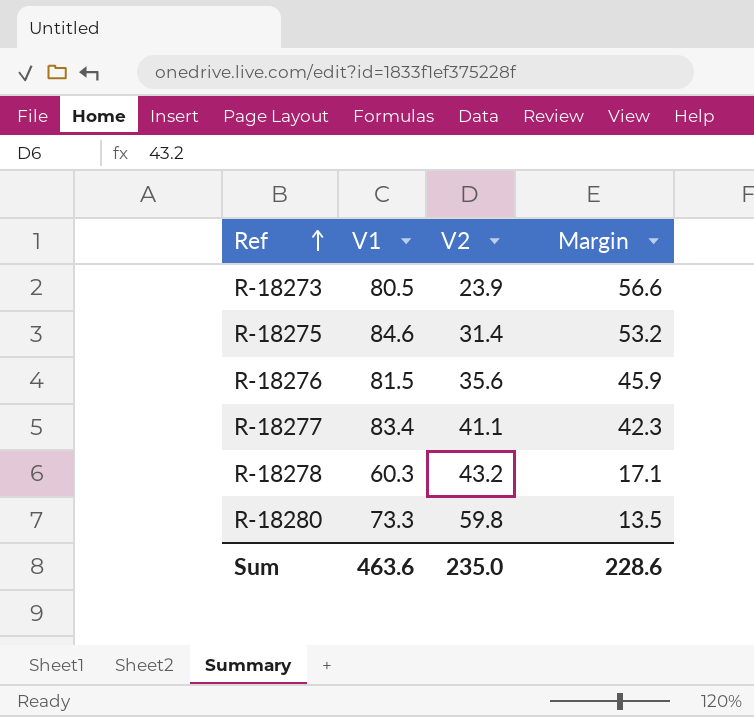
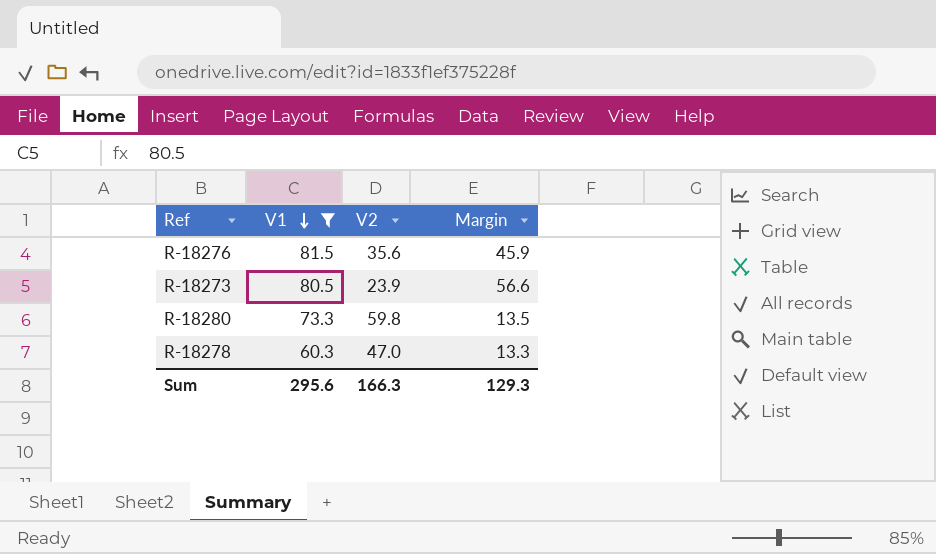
filter: none -> V1 <= 81.5
row order: Ref ascending -> V1 descending
R-18278 | V2: 43.2 -> 47.0
R-18278 | Margin: 17.1 -> 13.3
Sum | V1: 463.6 -> 295.6
Sum | V2: 235.0 -> 166.3
Sum | Margin: 228.6 -> 129.3

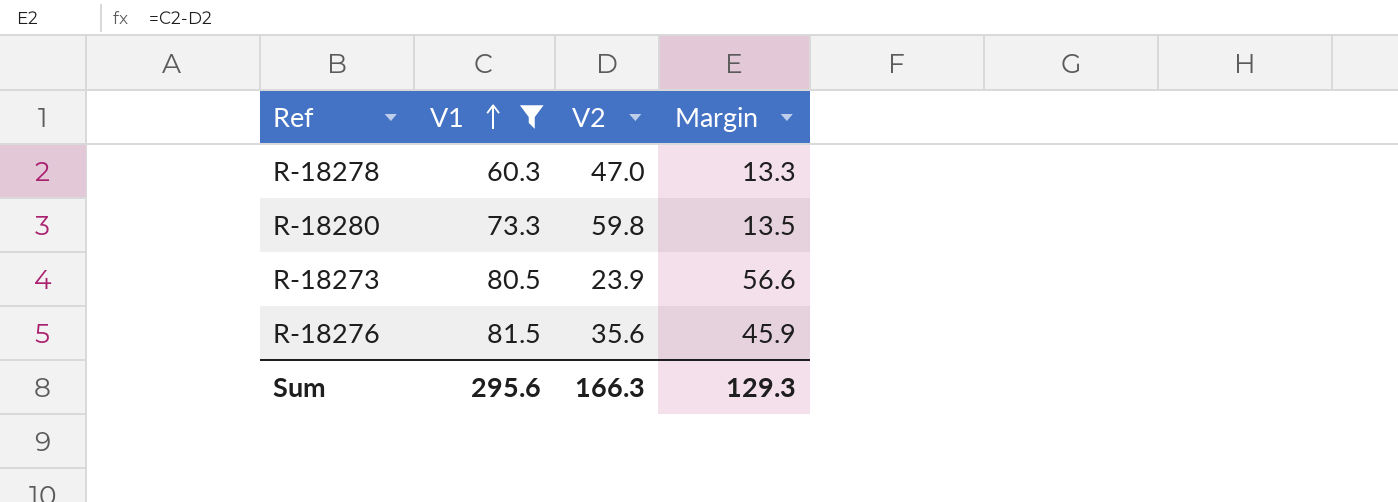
row order: V1 descending -> V1 ascending

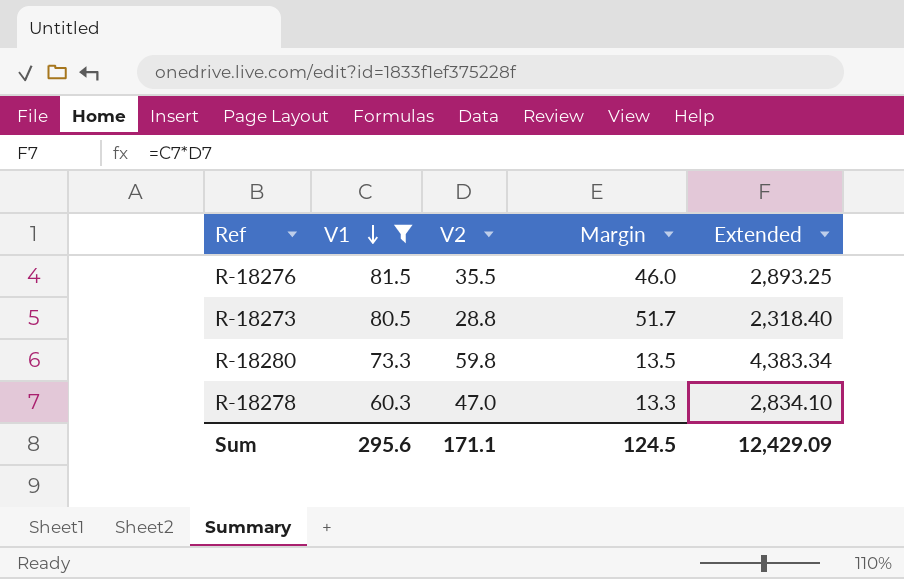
row order: V1 ascending -> V1 descending
column Extended | formula: none -> [V1] * [V2]
R-18276 | V2: 35.6 -> 35.5
R-18276 | Margin: 45.9 -> 46.0
R-18273 | V2: 23.9 -> 28.8
R-18273 | Margin: 56.6 -> 51.7
Sum | V2: 166.3 -> 171.1
Sum | Margin: 129.3 -> 124.5

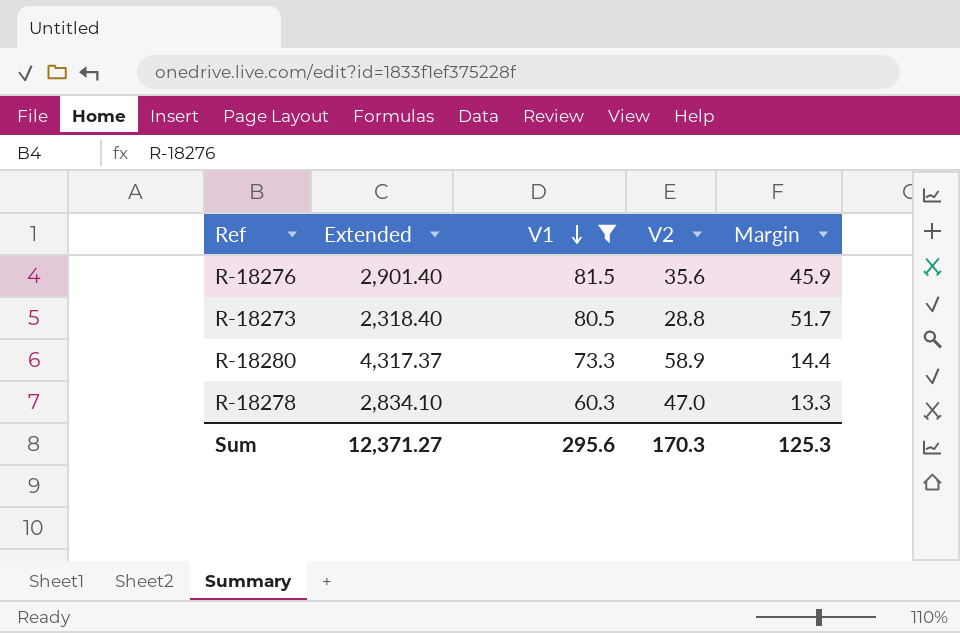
column Extended | position: 5 -> 2
R-18276 | Extended: 2,893.25 -> 2,901.40
R-18276 | V2: 35.5 -> 35.6
R-18276 | Margin: 46.0 -> 45.9
R-18280 | Extended: 4,383.34 -> 4,317.37
R-18280 | V2: 59.8 -> 58.9
R-18280 | Margin: 13.5 -> 14.4
Sum | Extended: 12,429.09 -> 12,371.27
Sum | V2: 171.1 -> 170.3
Sum | Margin: 124.5 -> 125.3

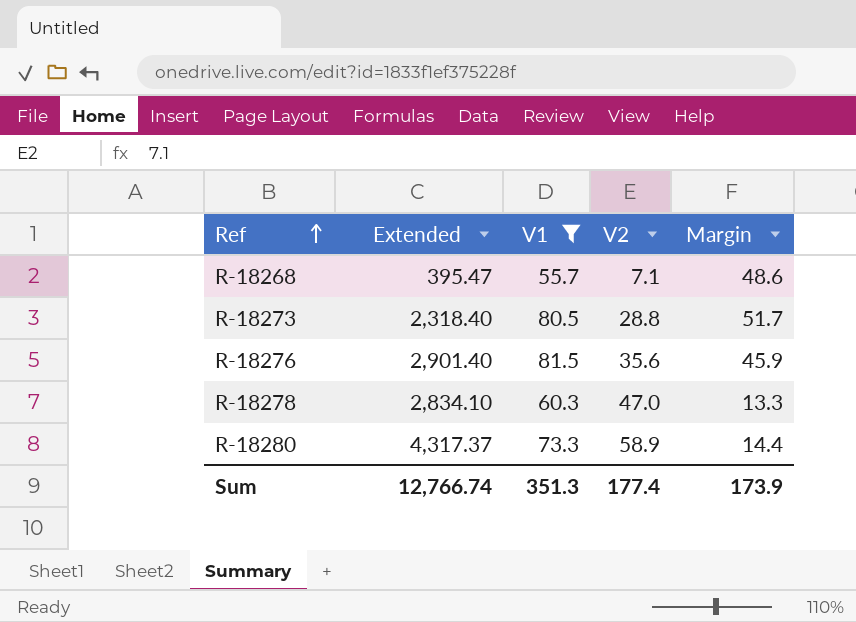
row order: V1 descending -> Ref ascending
row R-18268: none -> 395.47 | 55.7 | 7.1 | 48.6
Sum | Extended: 12,371.27 -> 12,766.74
Sum | V1: 295.6 -> 351.3
Sum | V2: 170.3 -> 177.4
Sum | Margin: 125.3 -> 173.9

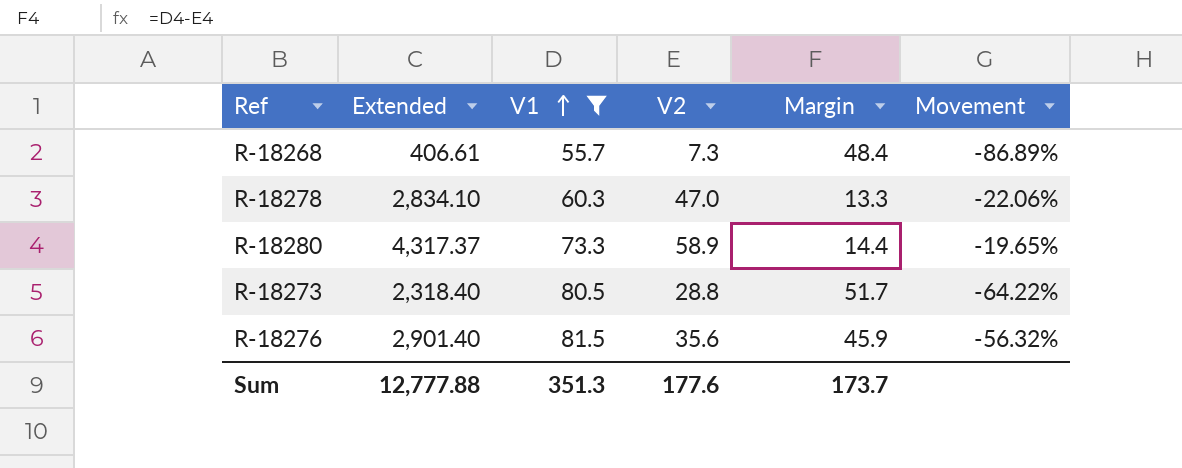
row order: Ref ascending -> V1 ascending
column Movement | formula: none -> ([V2] - [V1]) / [V1]
R-18268 | Extended: 395.47 -> 406.61
R-18268 | V2: 7.1 -> 7.3
R-18268 | Margin: 48.6 -> 48.4
Sum | Extended: 12,766.74 -> 12,777.88
Sum | V2: 177.4 -> 177.6
Sum | Margin: 173.9 -> 173.7

